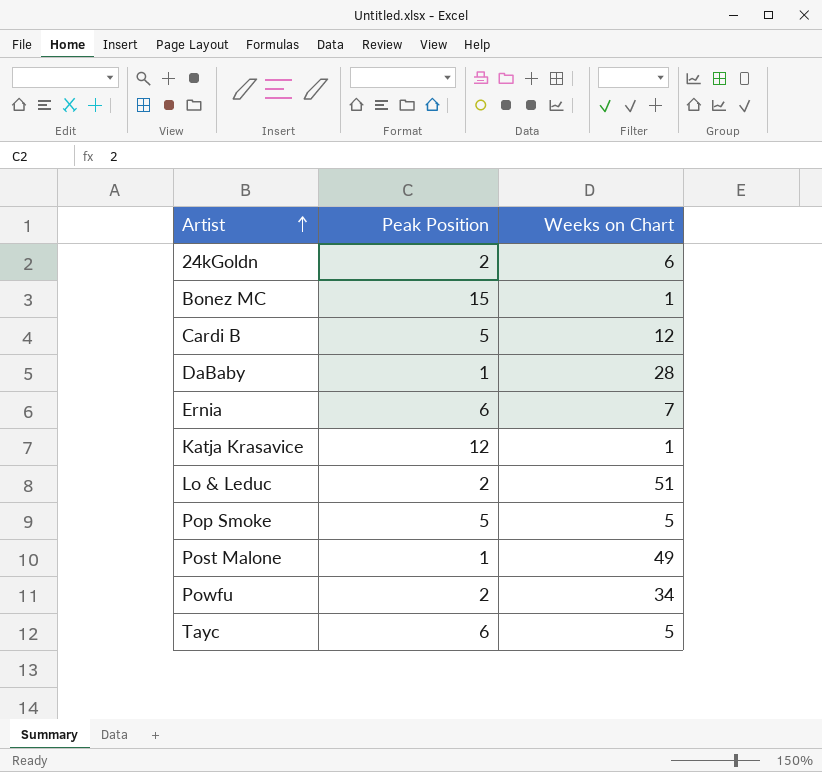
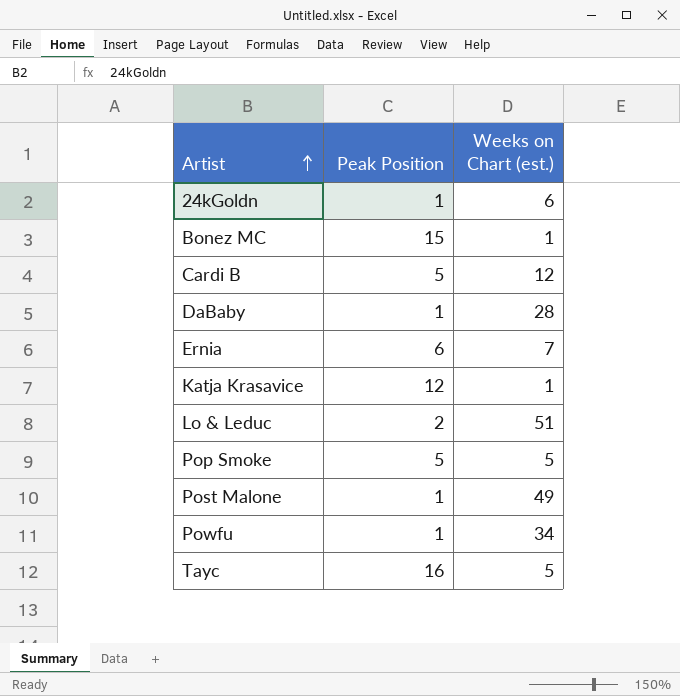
column name: Weeks on Chart -> Weeks on Chart (est.)
24kGoldn | Peak Position: 2 -> 1
Powfu | Peak Position: 2 -> 1
Tayc | Peak Position: 6 -> 16

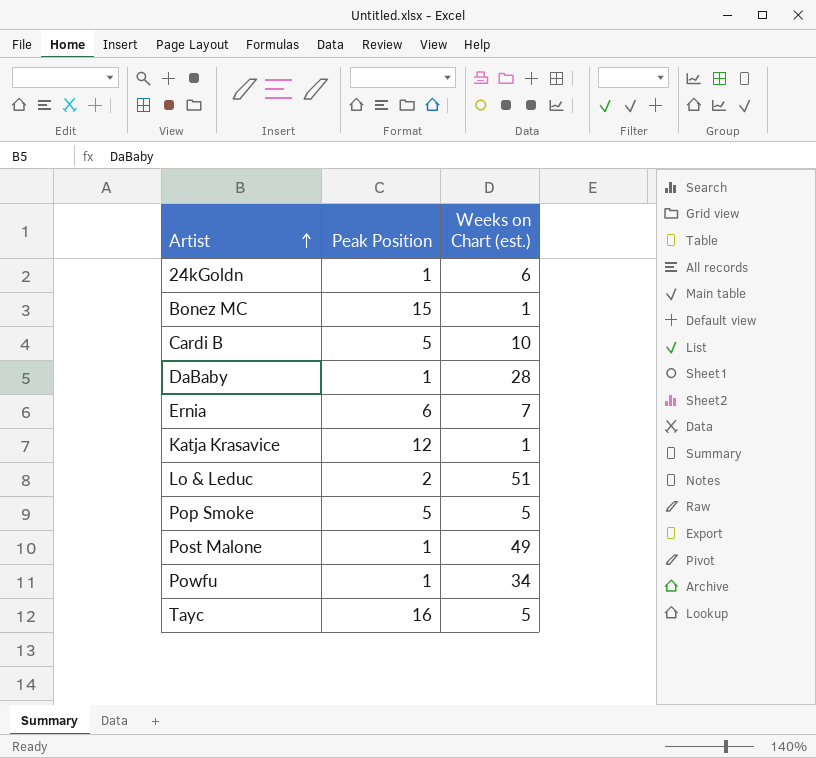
Cardi B | Weeks on Chart (est.): 12 -> 10

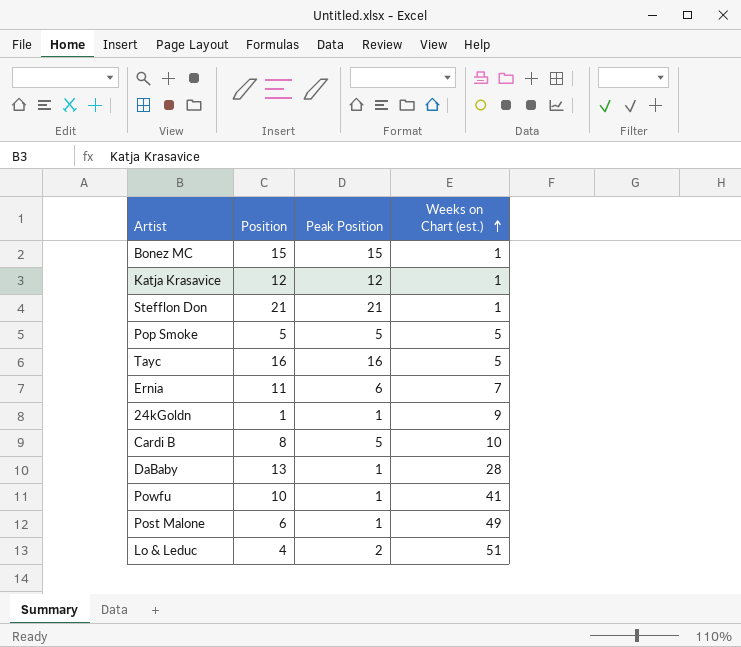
row order: Artist ascending -> Weeks on Chart (est.) ascending
column Position | position: none -> 2
row Stefflon Don: none -> 21 | 21 | 1
24kGoldn | Weeks on Chart (est.): 6 -> 9
Powfu | Weeks on Chart (est.): 34 -> 41

